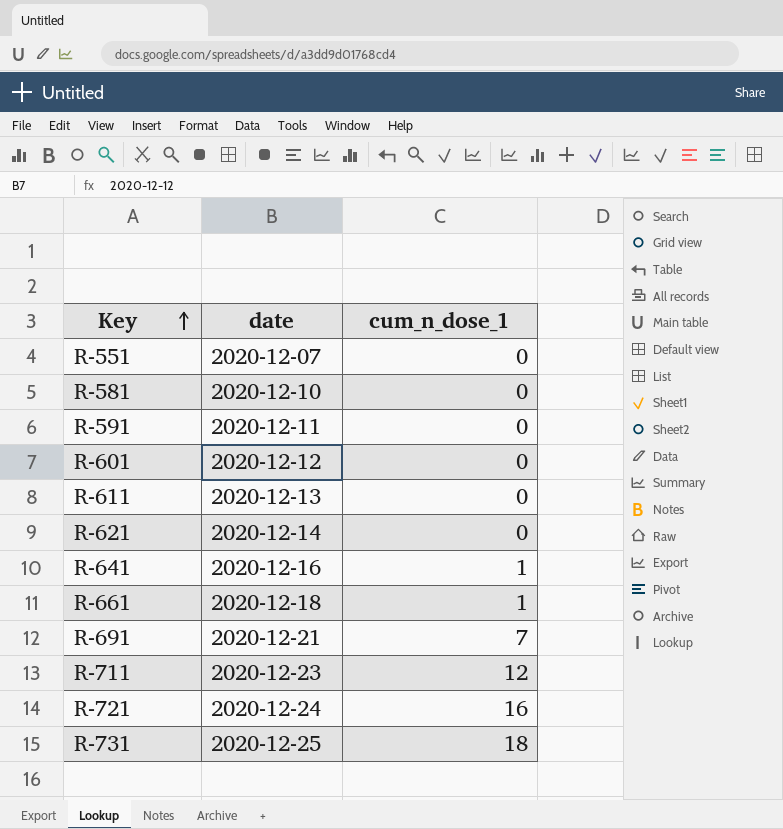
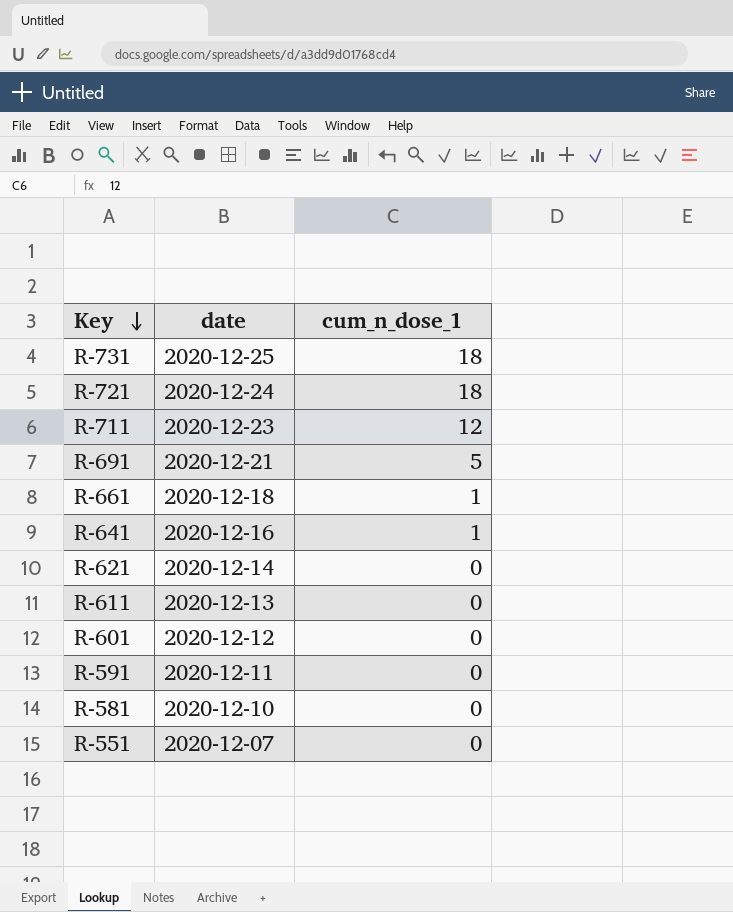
row order: Key ascending -> Key descending
R-721 | cum_n_dose_1: 16 -> 18
R-691 | cum_n_dose_1: 7 -> 5

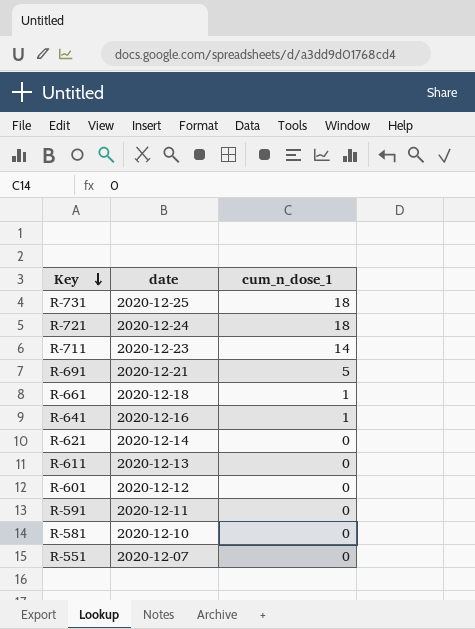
R-711 | cum_n_dose_1: 12 -> 14

